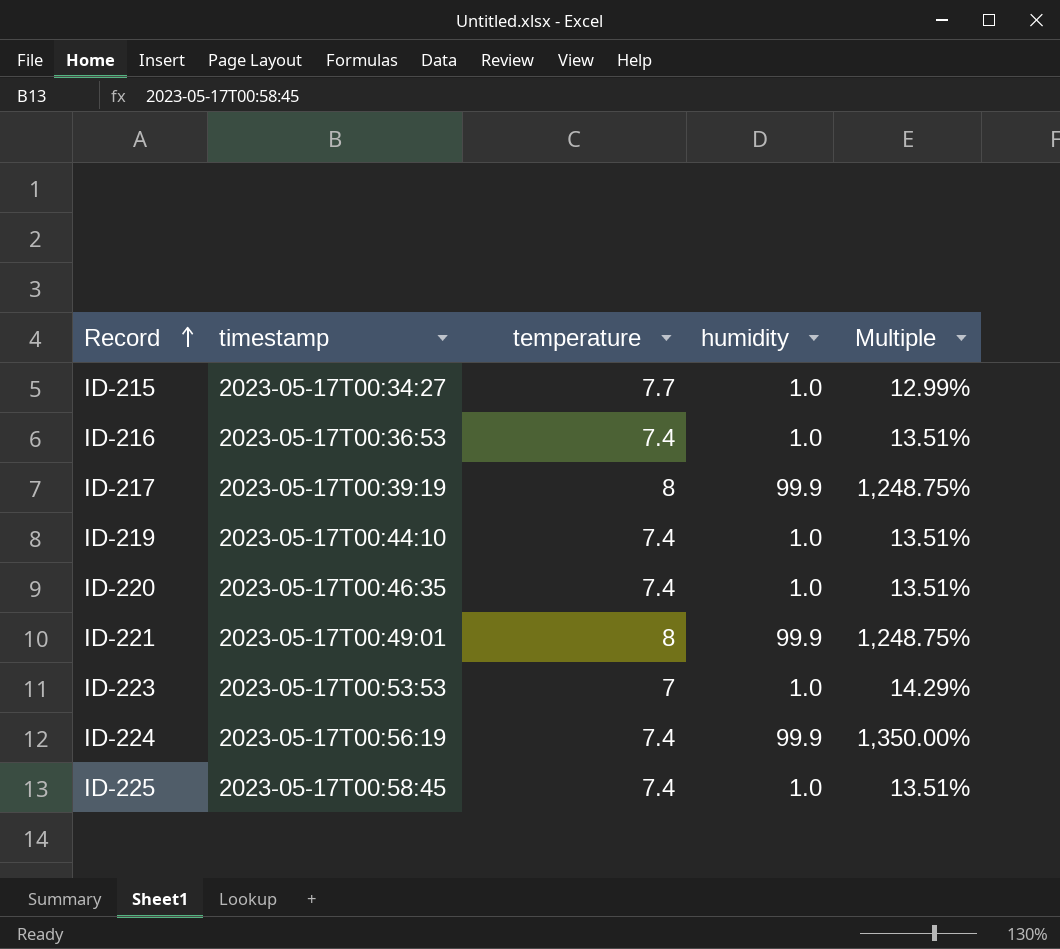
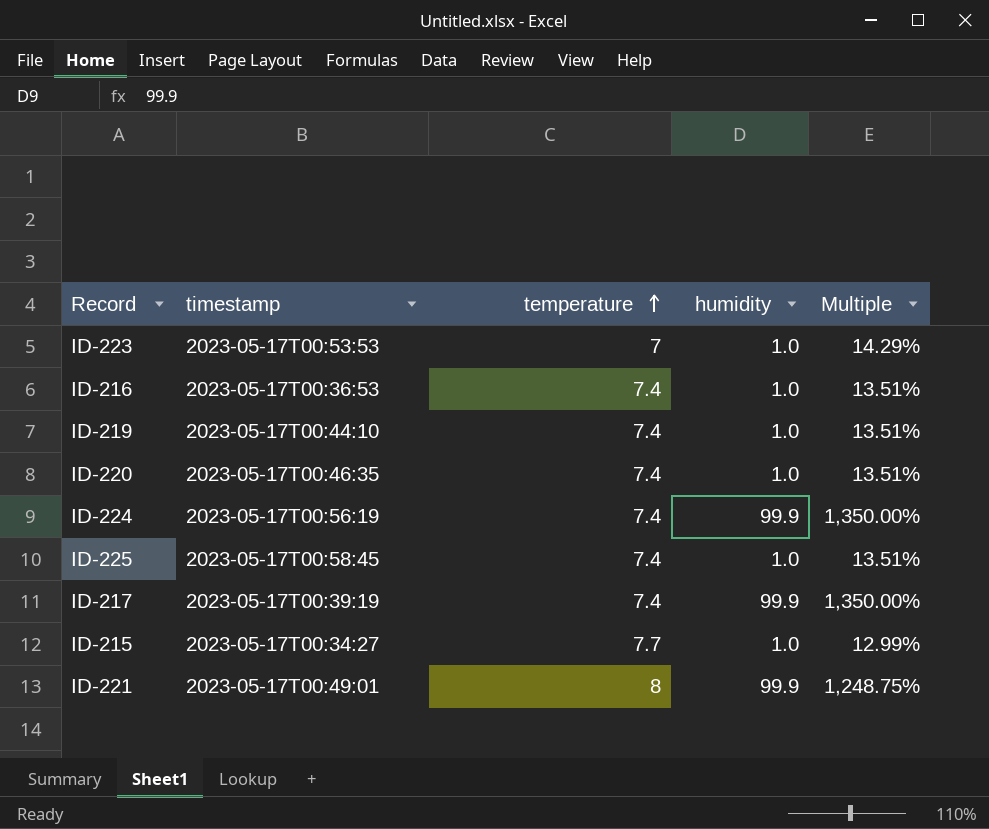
row order: Record ascending -> temperature ascending
ID-217 | temperature: 8 -> 7.4
ID-217 | Multiple: 1,248.75% -> 1,350.00%

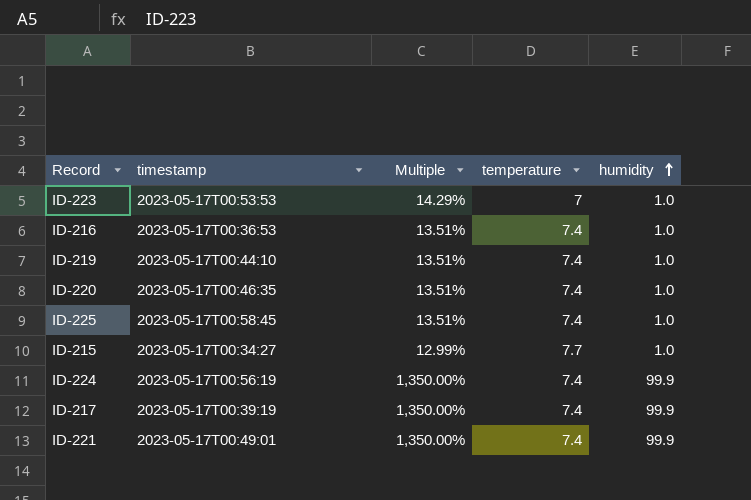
row order: temperature ascending -> humidity ascending
column Multiple | position: 5 -> 3
ID-221 | Multiple: 1,248.75% -> 1,350.00%
ID-221 | temperature: 8 -> 7.4

